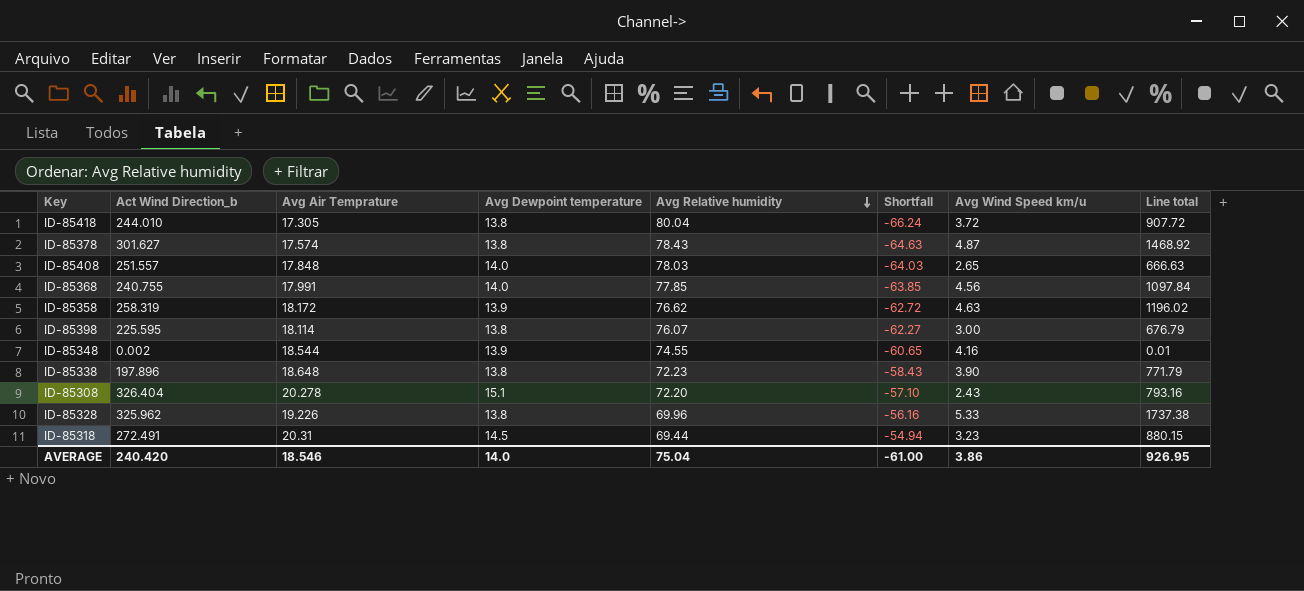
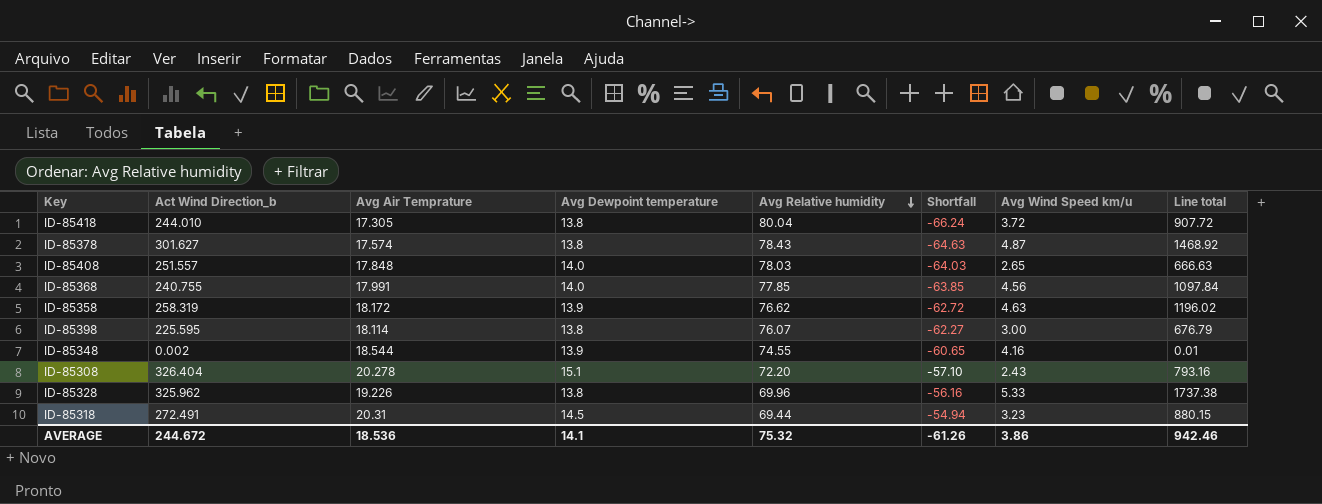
row ID-85338: 197.896 | 18.648 | 13.8 | 72.23 | -58.43 | 3.90 | 771.79 -> none
AVERAGE | Act Wind Direction_b: 240.420 -> 244.672
AVERAGE | Avg Air Temprature: 18.546 -> 18.536
AVERAGE | Avg Dewpoint temperature: 14.0 -> 14.1
AVERAGE | Avg Relative humidity: 75.04 -> 75.32
AVERAGE | Shortfall: -61.00 -> -61.26
AVERAGE | Line total: 926.95 -> 942.46

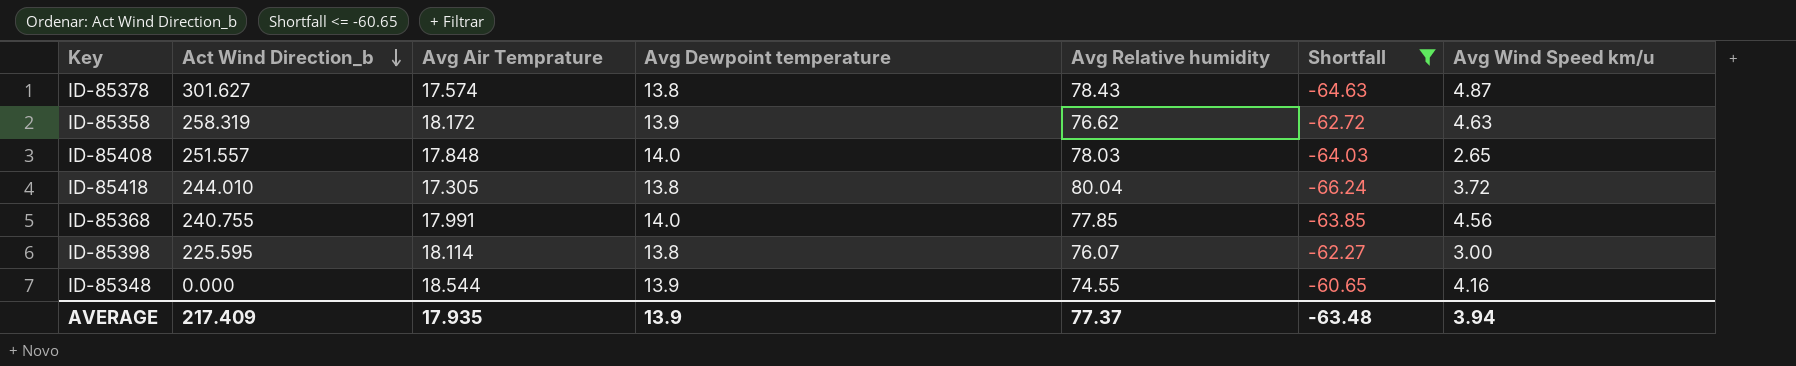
filter: none -> Shortfall <= -60.65
row order: Avg Relative humidity descending -> Act Wind Direction_b descending
column Line total | formula: [Act Wind Direction_b] * [Avg Wind Speed km/u] -> none
ID-85348 | Act Wind Direction_b: 0.002 -> 0.000
AVERAGE | Act Wind Direction_b: 244.672 -> 217.409
AVERAGE | Avg Air Temprature: 18.536 -> 17.935
AVERAGE | Avg Dewpoint temperature: 14.1 -> 13.9
AVERAGE | Avg Relative humidity: 75.32 -> 77.37
AVERAGE | Shortfall: -61.26 -> -63.48
AVERAGE | Avg Wind Speed km/u: 3.86 -> 3.94

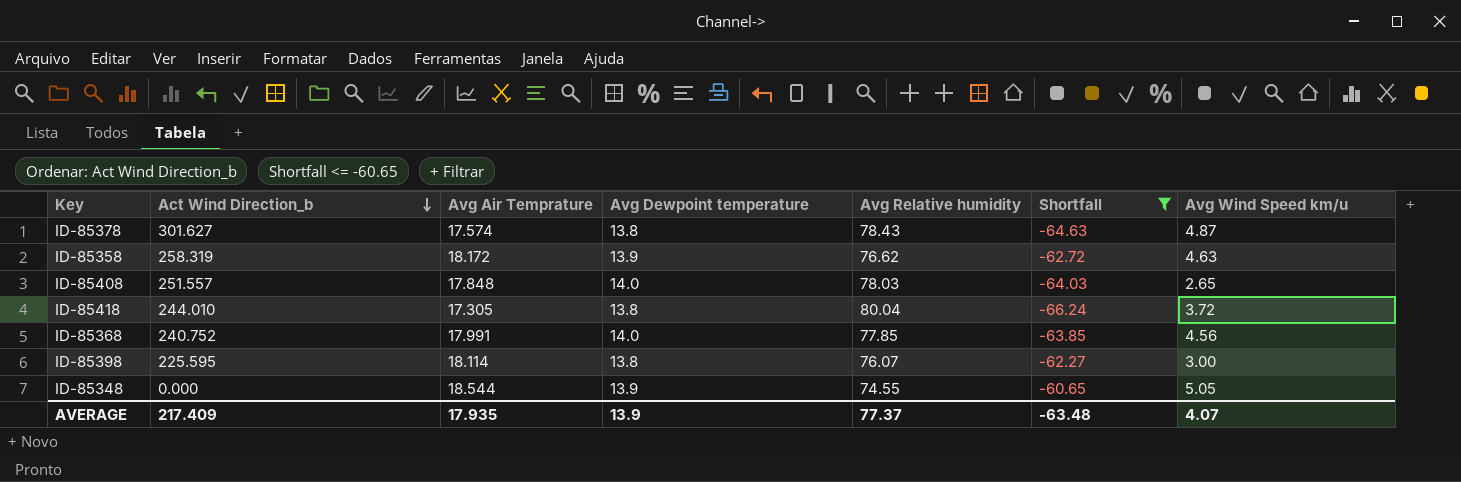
ID-85368 | Act Wind Direction_b: 240.755 -> 240.752
ID-85348 | Avg Wind Speed km/u: 4.16 -> 5.05
AVERAGE | Avg Wind Speed km/u: 3.94 -> 4.07

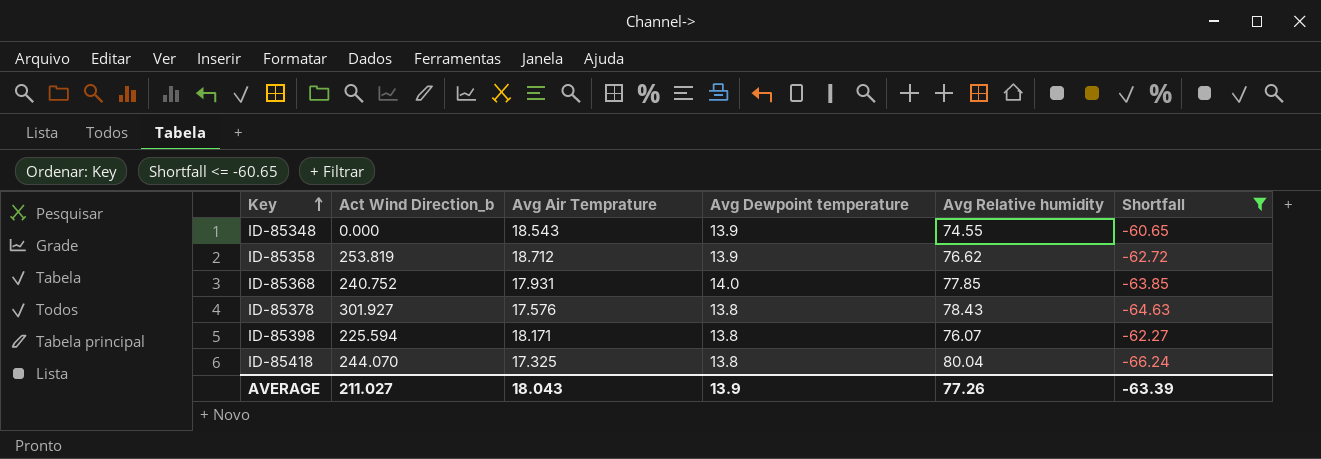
row order: Act Wind Direction_b descending -> Key ascending
column Avg Wind Speed km/u | position: 7 -> none
row ID-85408: 251.557 | 17.848 | 14.0 | 78.03 | -64.03 | 2.65 -> none
ID-85348 | Avg Air Temprature: 18.544 -> 18.543
ID-85358 | Act Wind Direction_b: 258.319 -> 253.819
ID-85358 | Avg Air Temprature: 18.172 -> 18.712
ID-85368 | Avg Air Temprature: 17.991 -> 17.931
ID-85378 | Act Wind Direction_b: 301.627 -> 301.927
ID-85378 | Avg Air Temprature: 17.574 -> 17.576
ID-85398 | Act Wind Direction_b: 225.595 -> 225.594
ID-85398 | Avg Air Temprature: 18.114 -> 18.171
ID-85418 | Act Wind Direction_b: 244.010 -> 244.070
ID-85418 | Avg Air Temprature: 17.305 -> 17.325
AVERAGE | Act Wind Direction_b: 217.409 -> 211.027
AVERAGE | Avg Air Temprature: 17.935 -> 18.043
AVERAGE | Avg Relative humidity: 77.37 -> 77.26
AVERAGE | Shortfall: -63.48 -> -63.39

